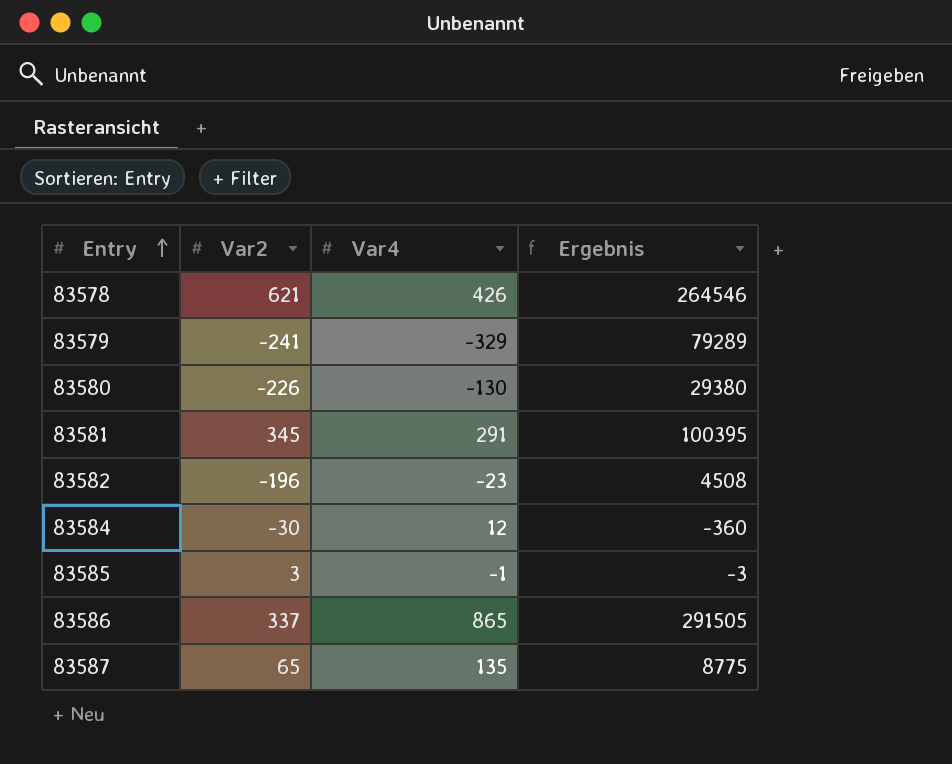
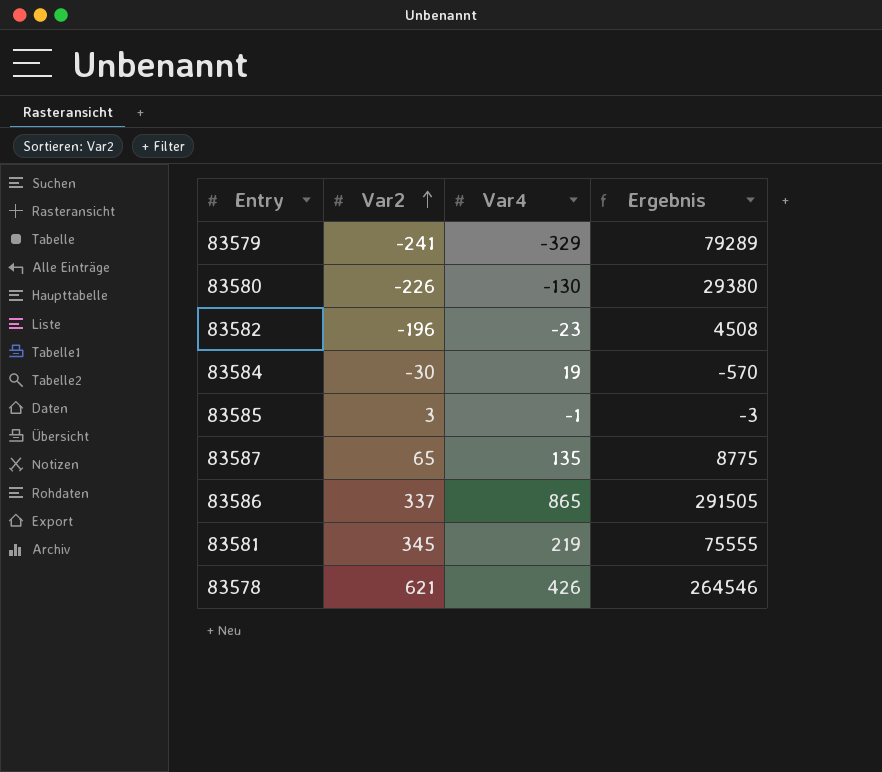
row order: Entry ascending -> Var2 ascending
83584 | Var4: 12 -> 19
83584 | Ergebnis: -360 -> -570
83581 | Var4: 291 -> 219
83581 | Ergebnis: 100395 -> 75555

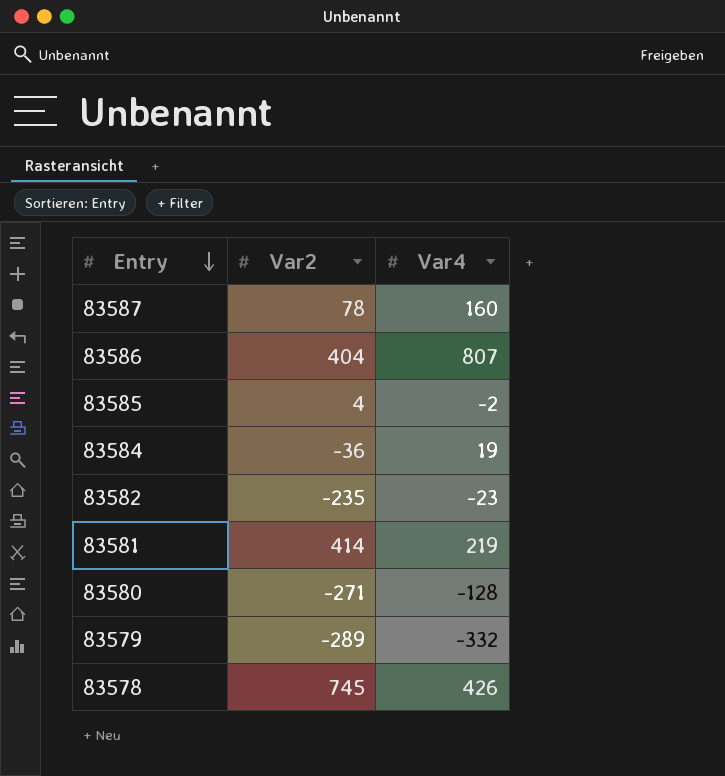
row order: Var2 ascending -> Entry descending
column Ergebnis | formula: [Var2] * [Var4] -> none
83587 | Var2: 65 -> 78
83587 | Var4: 135 -> 160
83586 | Var2: 337 -> 404
83586 | Var4: 865 -> 807
83585 | Var2: 3 -> 4
83585 | Var4: -1 -> -2
83584 | Var2: -30 -> -36
83582 | Var2: -196 -> -235
83581 | Var2: 345 -> 414
83580 | Var2: -226 -> -271
83580 | Var4: -130 -> -128
83579 | Var2: -241 -> -289
83579 | Var4: -329 -> -332
83578 | Var2: 621 -> 745

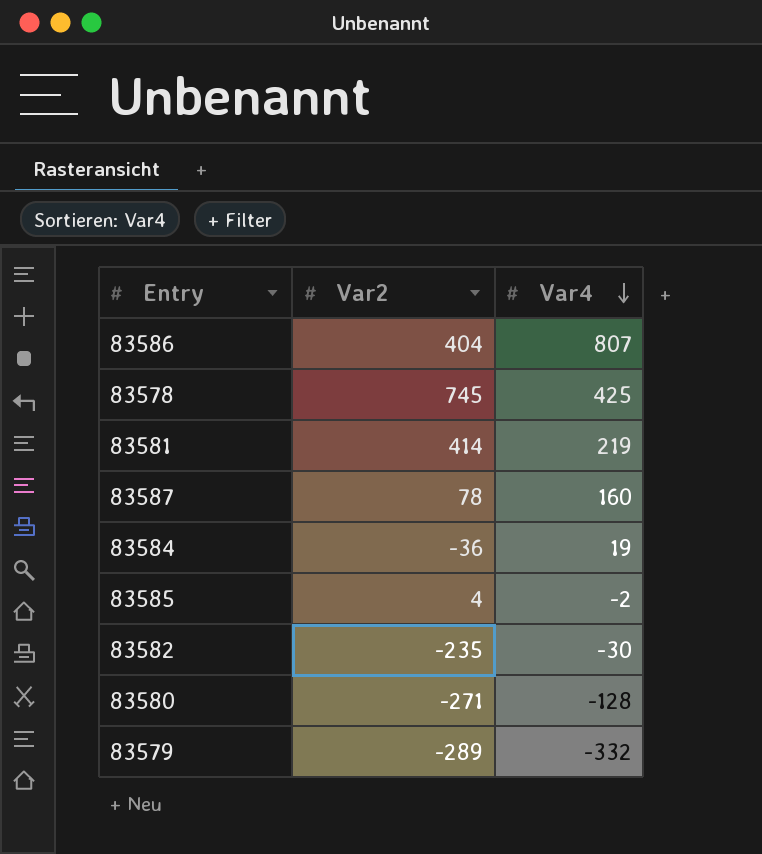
row order: Entry descending -> Var4 descending
83578 | Var4: 426 -> 425
83582 | Var4: -23 -> -30

